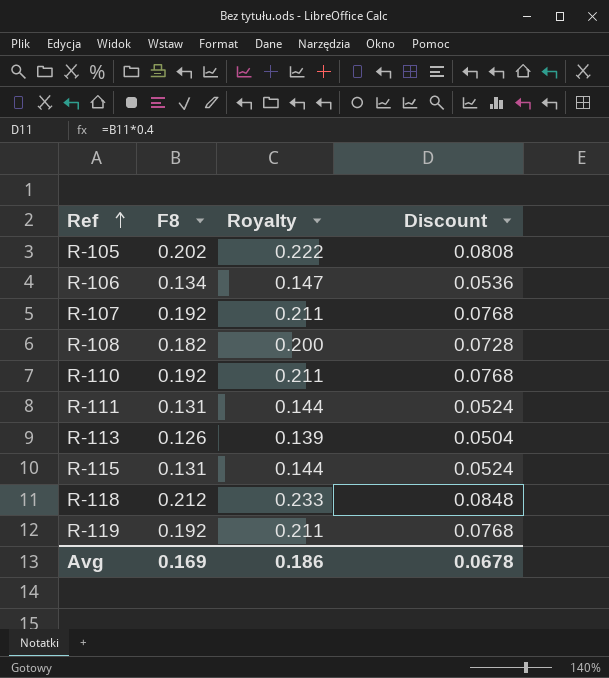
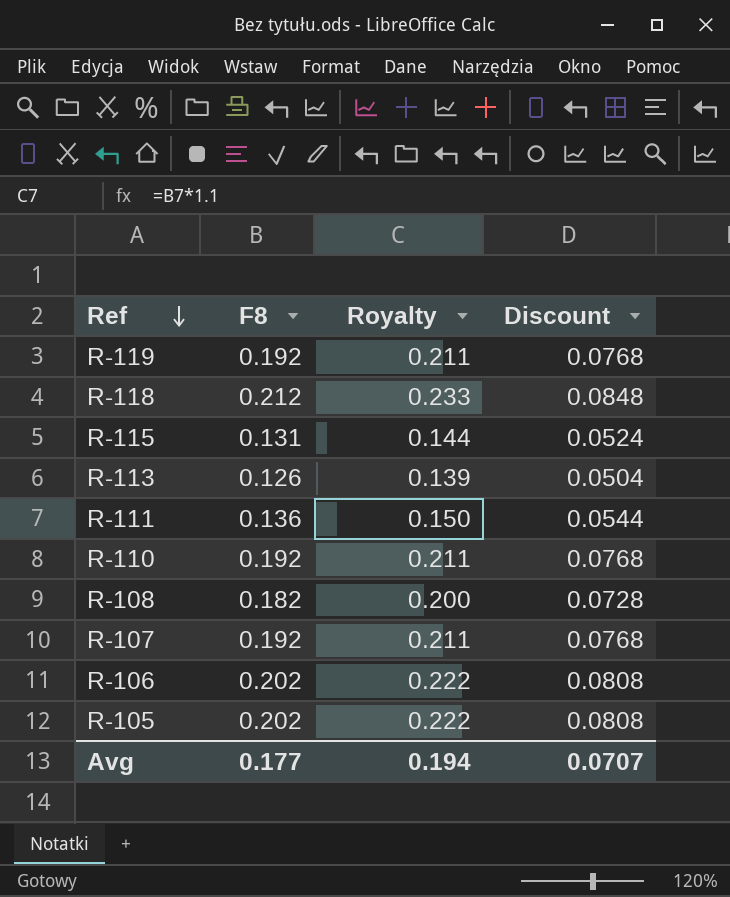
row order: Ref ascending -> Ref descending
R-111 | F8: 0.131 -> 0.136
R-111 | Royalty: 0.144 -> 0.150
R-111 | Discount: 0.0524 -> 0.0544
R-106 | F8: 0.134 -> 0.202
R-106 | Royalty: 0.147 -> 0.222
R-106 | Discount: 0.0536 -> 0.0808
Avg | F8: 0.169 -> 0.177
Avg | Royalty: 0.186 -> 0.194
Avg | Discount: 0.0678 -> 0.0707

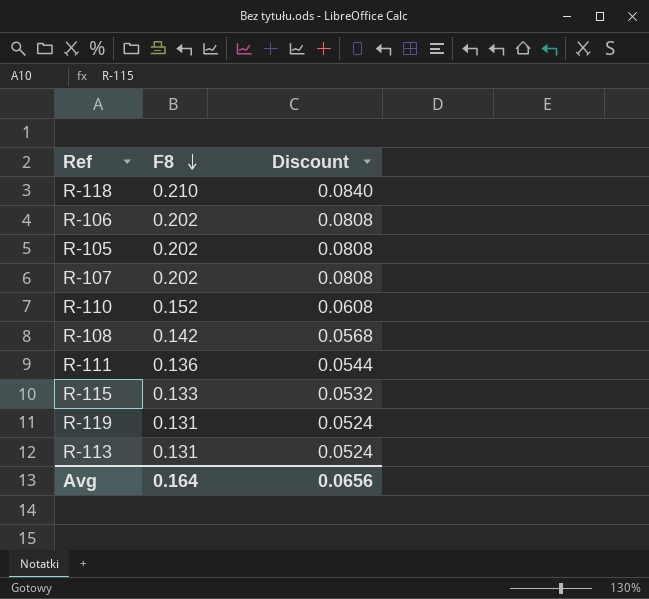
row order: Ref descending -> F8 descending
column Royalty | formula: [F8] * 1.1 -> none
R-118 | F8: 0.212 -> 0.210
R-118 | Discount: 0.0848 -> 0.0840
R-107 | F8: 0.192 -> 0.202
R-107 | Discount: 0.0768 -> 0.0808
R-110 | F8: 0.192 -> 0.152
R-110 | Discount: 0.0768 -> 0.0608
R-108 | F8: 0.182 -> 0.142
R-108 | Discount: 0.0728 -> 0.0568
R-115 | F8: 0.131 -> 0.133
R-115 | Discount: 0.0524 -> 0.0532
R-119 | F8: 0.192 -> 0.131
R-119 | Discount: 0.0768 -> 0.0524
R-113 | F8: 0.126 -> 0.131
R-113 | Discount: 0.0504 -> 0.0524
Avg | F8: 0.177 -> 0.164
Avg | Discount: 0.0707 -> 0.0656

